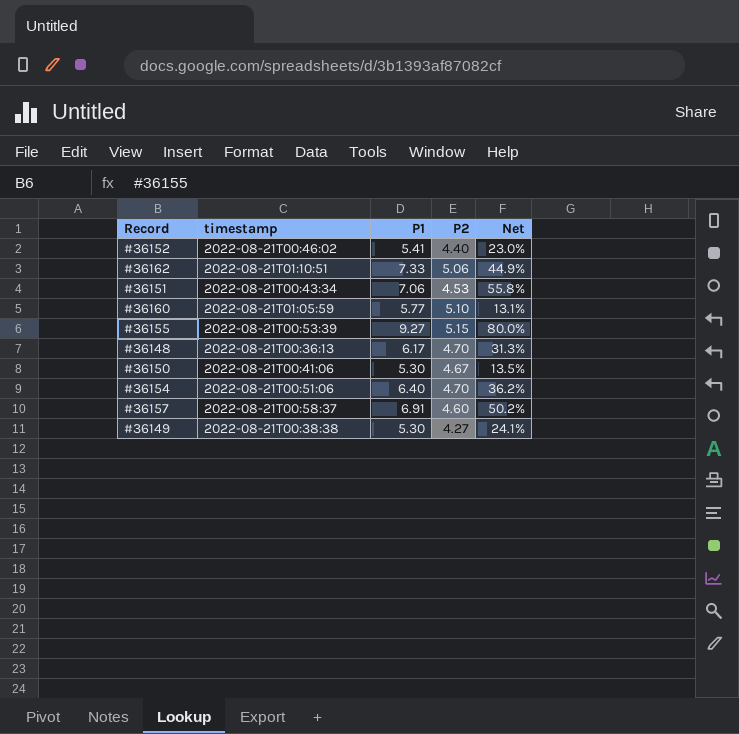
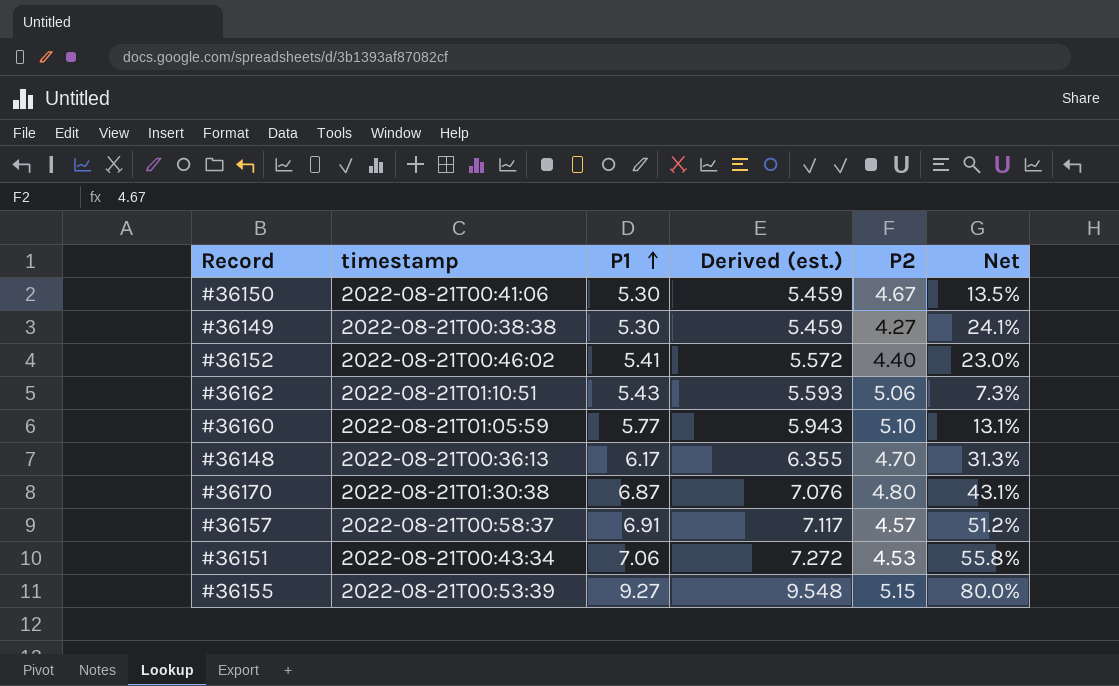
row order: none -> P1 ascending
column Derived (est.) | formula: none -> [P1] * 1.03
row #36154: 2022-08-21T00:51:06 | 6.40 | 4.70 | 36.2% -> none
#36162 | P1: 7.33 -> 5.43
#36162 | Net: 44.9% -> 7.3%
row #36170: none -> 2022-08-21T01:30:38 | 6.87 | 7.076 | 4.80 | 43.1%
#36157 | P2: 4.60 -> 4.57
#36157 | Net: 50.2% -> 51.2%

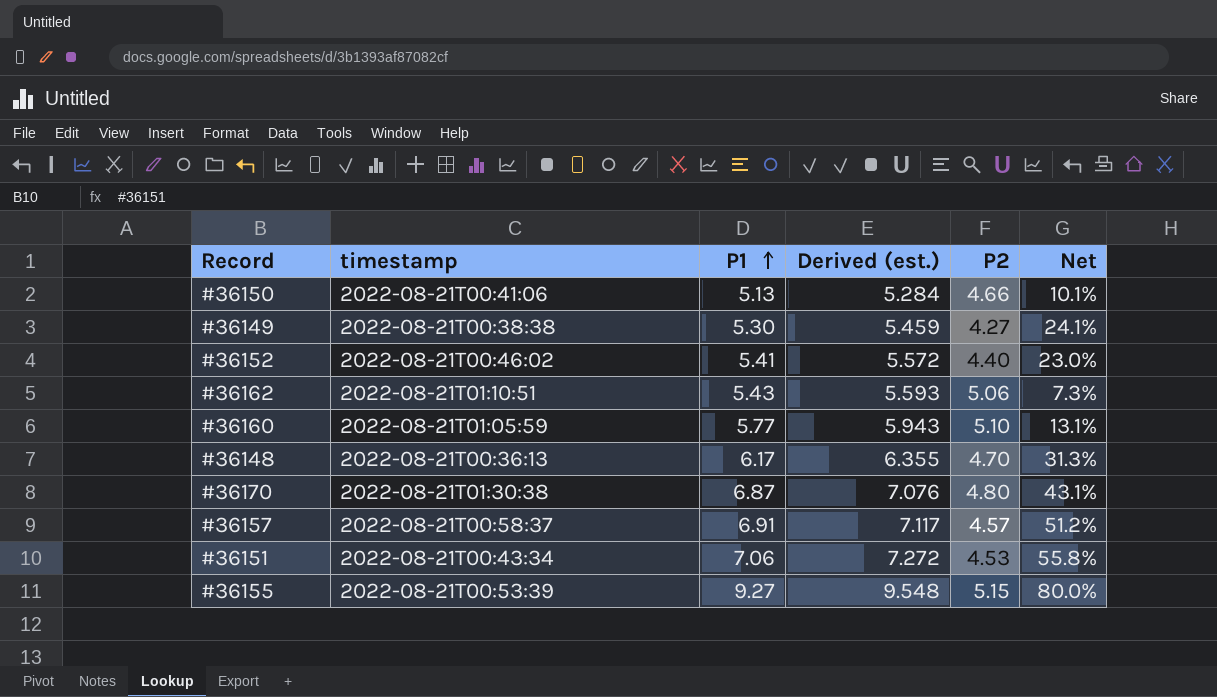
#36150 | P1: 5.30 -> 5.13
#36150 | Derived (est.): 5.459 -> 5.284
#36150 | P2: 4.67 -> 4.66
#36150 | Net: 13.5% -> 10.1%

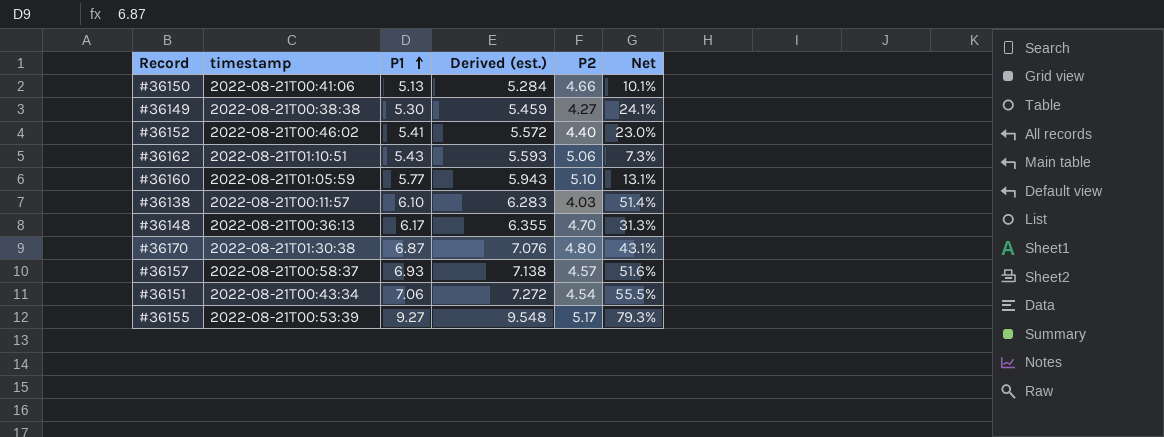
row #36138: none -> 2022-08-21T00:11:57 | 6.10 | 6.283 | 4.03 | 51.4%
#36157 | P1: 6.91 -> 6.93
#36157 | Derived (est.): 7.117 -> 7.138
#36157 | Net: 51.2% -> 51.6%
#36151 | P2: 4.53 -> 4.54
#36151 | Net: 55.8% -> 55.5%
#36155 | P2: 5.15 -> 5.17
#36155 | Net: 80.0% -> 79.3%

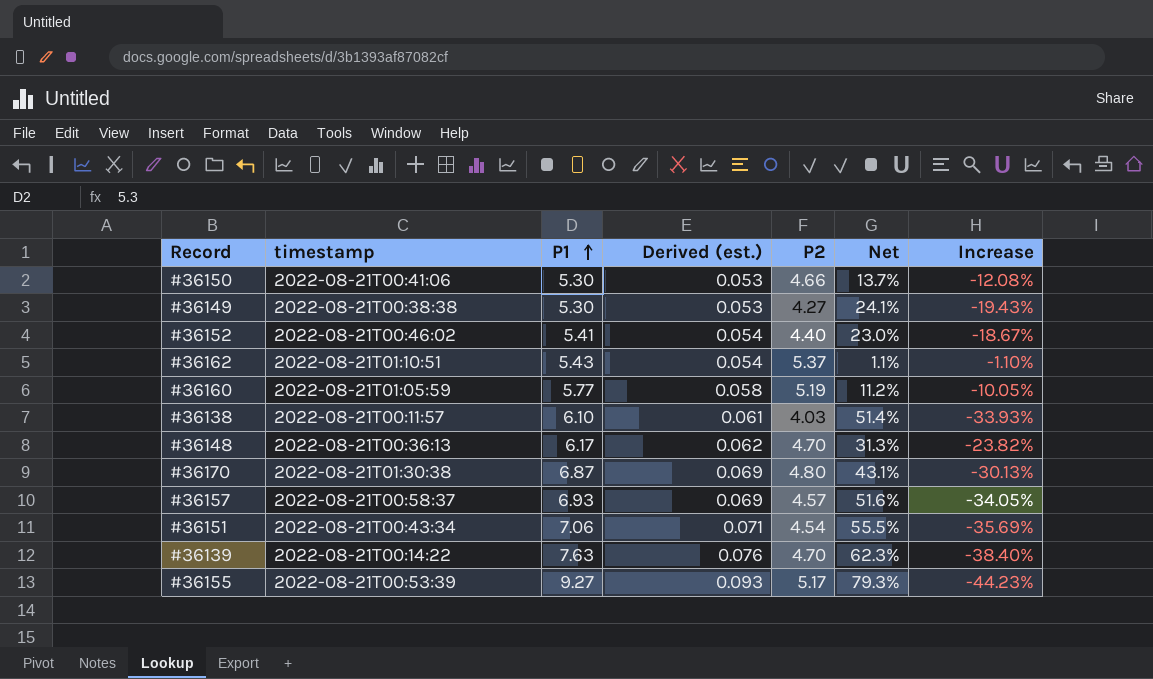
column Derived (est.) | formula: [P1] * 1.03 -> [P1] * 0.01
column Increase | formula: none -> ([P2] - [P1]) / [P1]
#36150 | P1: 5.13 -> 5.30
#36150 | Net: 10.1% -> 13.7%
#36162 | P2: 5.06 -> 5.37
#36162 | Net: 7.3% -> 1.1%
#36160 | P2: 5.10 -> 5.19
#36160 | Net: 13.1% -> 11.2%
row #36139: none -> 2022-08-21T00:14:22 | 7.63 | 0.076 | 4.70 | 62.3% | -38.40%

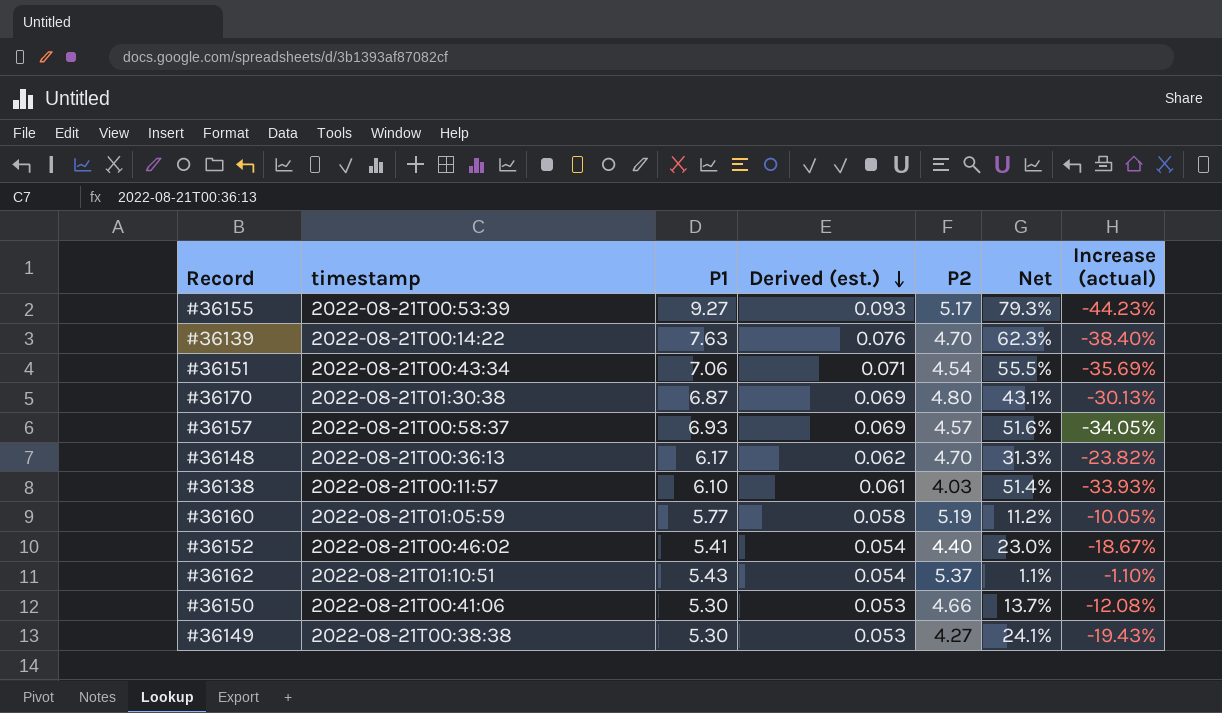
row order: P1 ascending -> Derived (est.) descending
column name: Increase -> Increase (actual)

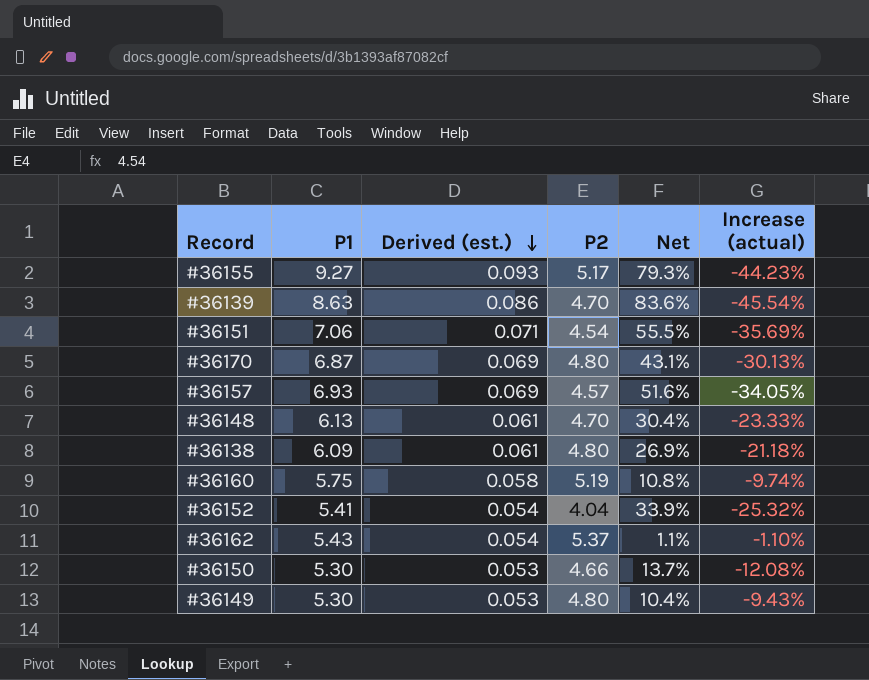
column timestamp | position: 2 -> none
#36139 | P1: 7.63 -> 8.63
#36139 | Derived (est.): 0.076 -> 0.086
#36139 | Net: 62.3% -> 83.6%
#36139 | Increase (actual): -38.40% -> -45.54%
#36148 | P1: 6.17 -> 6.13
#36148 | Derived (est.): 0.062 -> 0.061
#36148 | Net: 31.3% -> 30.4%
#36148 | Increase (actual): -23.82% -> -23.33%
#36138 | P1: 6.10 -> 6.09
#36138 | P2: 4.03 -> 4.80
#36138 | Net: 51.4% -> 26.9%
#36138 | Increase (actual): -33.93% -> -21.18%
#36160 | P1: 5.77 -> 5.75
#36160 | Net: 11.2% -> 10.8%
#36160 | Increase (actual): -10.05% -> -9.74%
#36152 | P2: 4.40 -> 4.04
#36152 | Net: 23.0% -> 33.9%
#36152 | Increase (actual): -18.67% -> -25.32%
#36149 | P2: 4.27 -> 4.80
#36149 | Net: 24.1% -> 10.4%
#36149 | Increase (actual): -19.43% -> -9.43%

